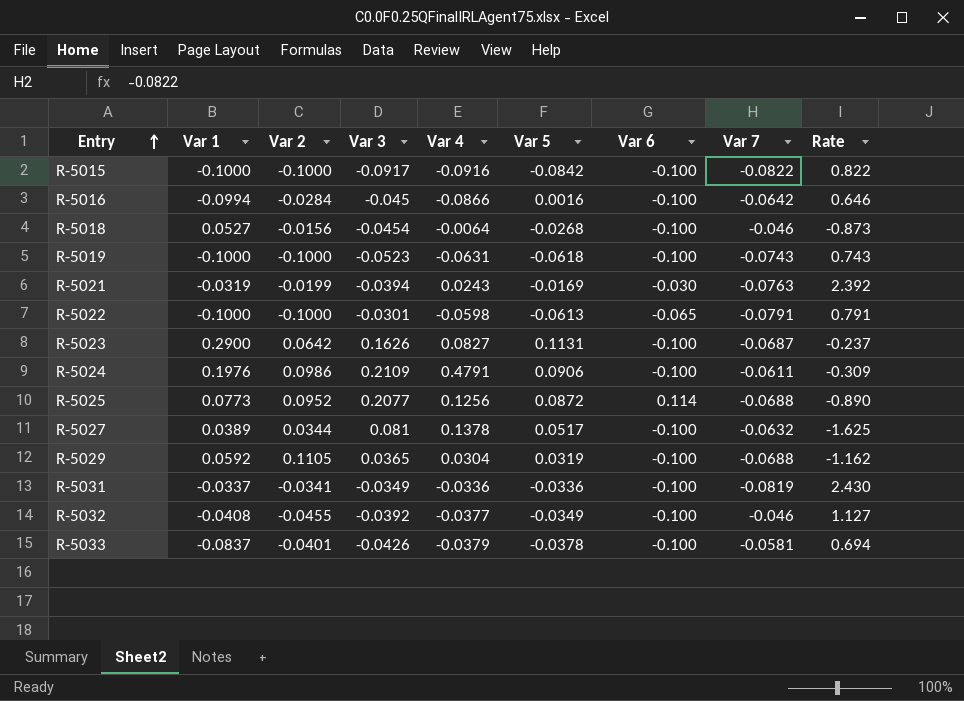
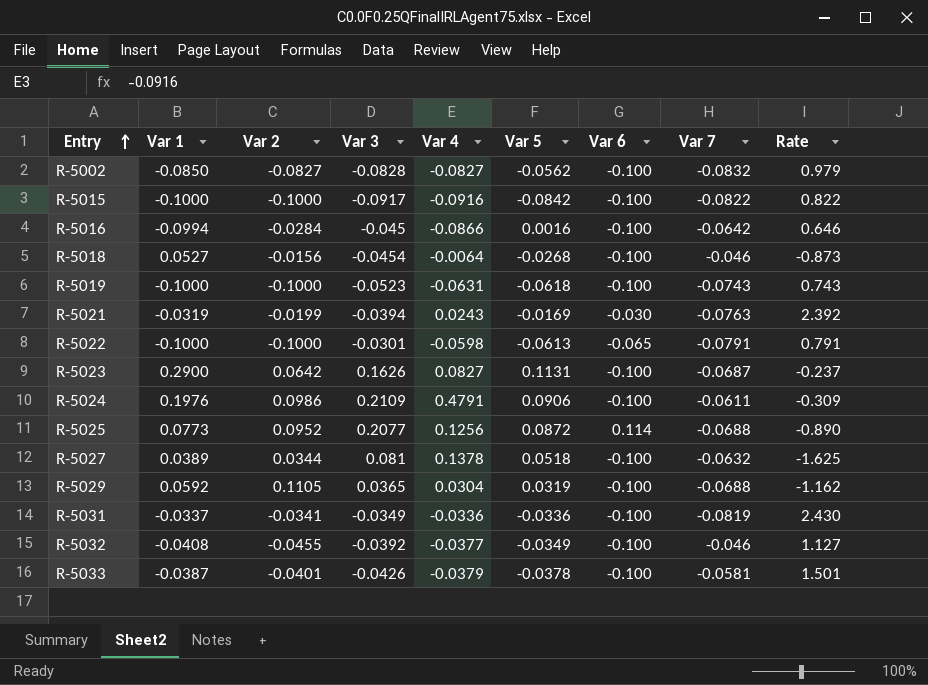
row R-5002: none -> -0.0850 | -0.0827 | -0.0828 | -0.0827 | -0.0562 | -0.100 | -0.0832 | 0.979
R-5027 | Var 5: 0.0517 -> 0.0518
R-5033 | Var 1: -0.0837 -> -0.0387
R-5033 | Rate: 0.694 -> 1.501

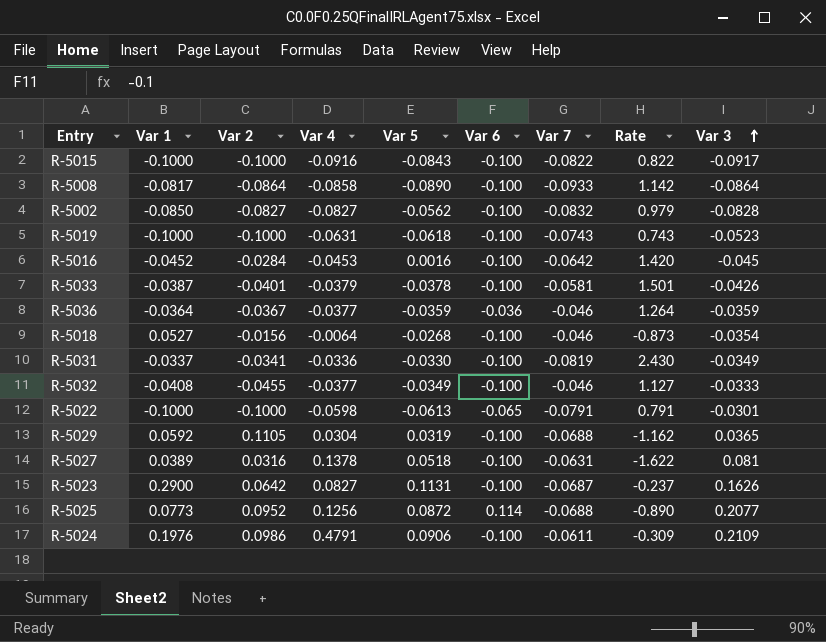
row order: Entry ascending -> Var 3 ascending
column Var 3 | position: 4 -> 9
row R-5021: -0.0319 | -0.0199 | -0.0394 | 0.0243 | -0.0169 | -0.030 | -0.0763 | 2.392 -> none
R-5015 | Var 5: -0.0842 -> -0.0843
row R-5008: none -> -0.0817 | -0.0864 | -0.0858 | -0.0890 | -0.100 | -0.0933 | 1.142 | -0.0864
R-5016 | Var 1: -0.0994 -> -0.0452
R-5016 | Var 4: -0.0866 -> -0.0453
R-5016 | Rate: 0.646 -> 1.420
row R-5036: none -> -0.0364 | -0.0367 | -0.0377 | -0.0359 | -0.036 | -0.046 | 1.264 | -0.0359
R-5018 | Var 3: -0.0454 -> -0.0354
R-5031 | Var 5: -0.0336 -> -0.0330
R-5032 | Var 3: -0.0392 -> -0.0333
R-5027 | Var 2: 0.0344 -> 0.0316
R-5027 | Var 7: -0.0632 -> -0.0631
R-5027 | Rate: -1.625 -> -1.622

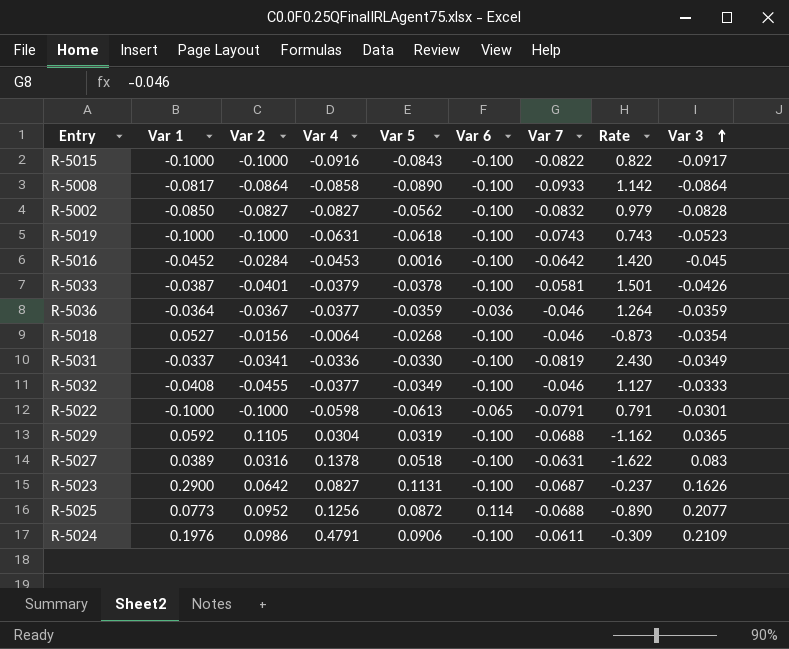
R-5027 | Var 3: 0.081 -> 0.083

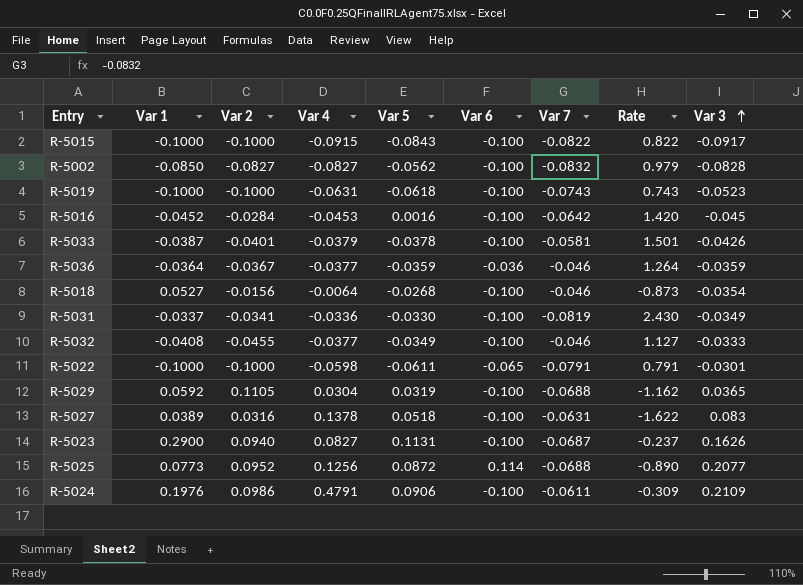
row R-5008: -0.0817 | -0.0864 | -0.0858 | -0.0890 | -0.100 | -0.0933 | 1.142 | -0.0864 -> none
R-5015 | Var 4: -0.0916 -> -0.0915
R-5022 | Var 5: -0.0613 -> -0.0611
R-5023 | Var 2: 0.0642 -> 0.0940

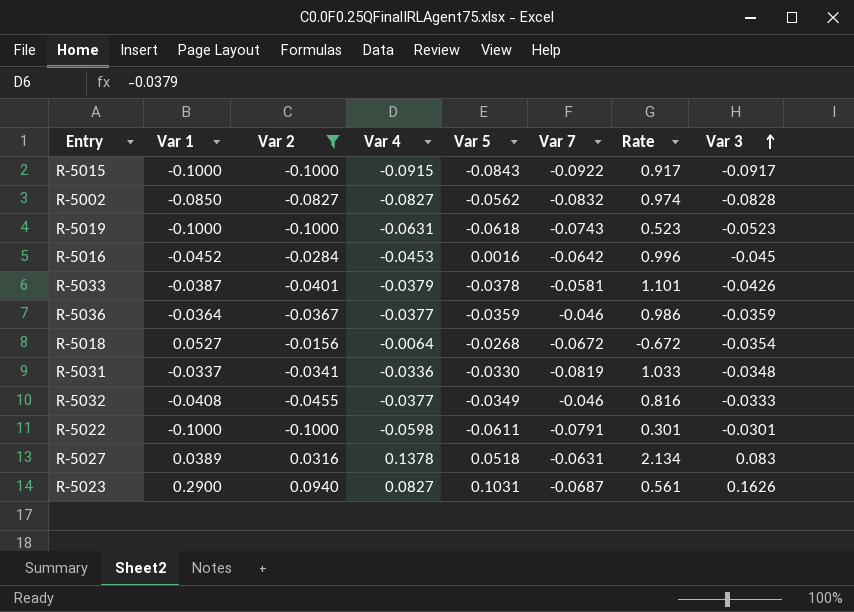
filter: none -> Var 2 <= 0.0940
column Var 6 | position: 6 -> none
column Rate | formula: [Var 7] / [Var 1] -> [Var 3] / [Var 1]
R-5015 | Var 7: -0.0822 -> -0.0922
R-5018 | Var 7: -0.046 -> -0.0672
R-5031 | Var 3: -0.0349 -> -0.0348
R-5023 | Var 5: 0.1131 -> 0.1031

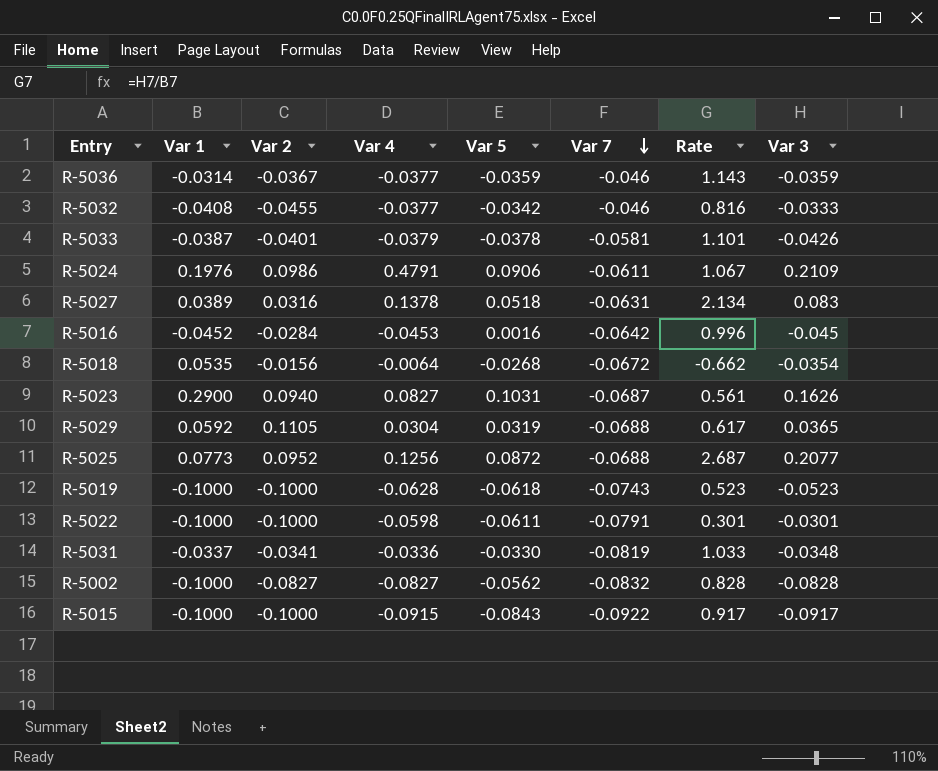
filter: Var 2 <= 0.0940 -> none
row order: Var 3 ascending -> Var 7 descending
R-5036 | Var 1: -0.0364 -> -0.0314
R-5036 | Rate: 0.986 -> 1.143
R-5032 | Var 5: -0.0349 -> -0.0342
R-5018 | Var 1: 0.0527 -> 0.0535
R-5018 | Rate: -0.672 -> -0.662
R-5019 | Var 4: -0.0631 -> -0.0628
R-5002 | Var 1: -0.0850 -> -0.1000
R-5002 | Rate: 0.974 -> 0.828

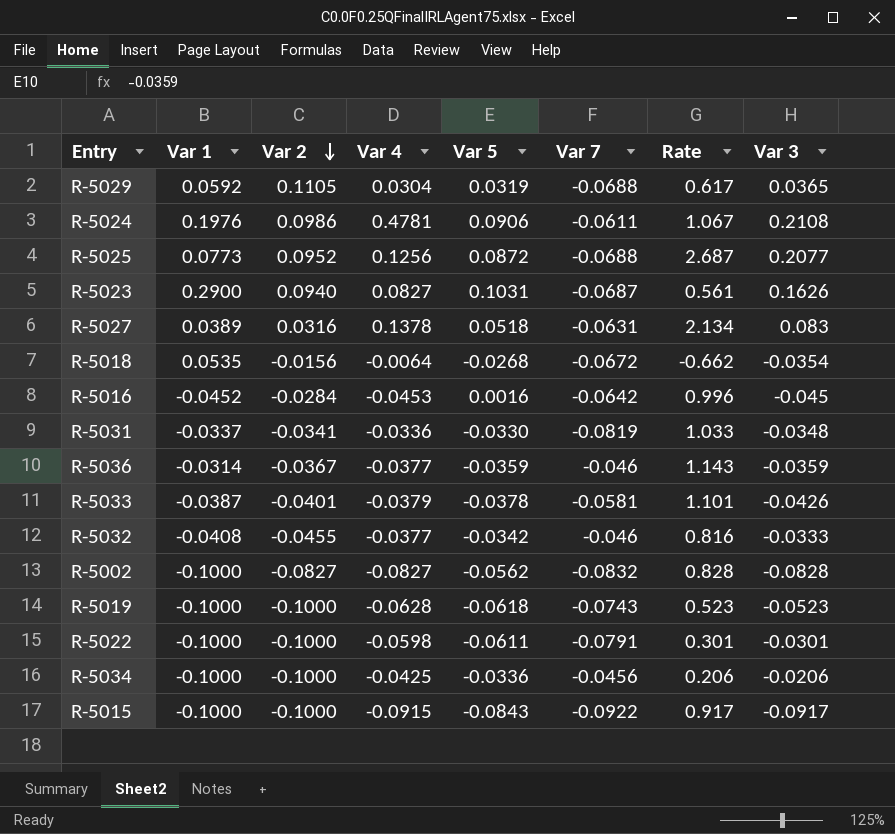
row order: Var 7 descending -> Var 2 descending
R-5024 | Var 4: 0.4791 -> 0.4781
R-5024 | Var 3: 0.2109 -> 0.2108
row R-5034: none -> -0.1000 | -0.1000 | -0.0425 | -0.0336 | -0.0456 | 0.206 | -0.0206

